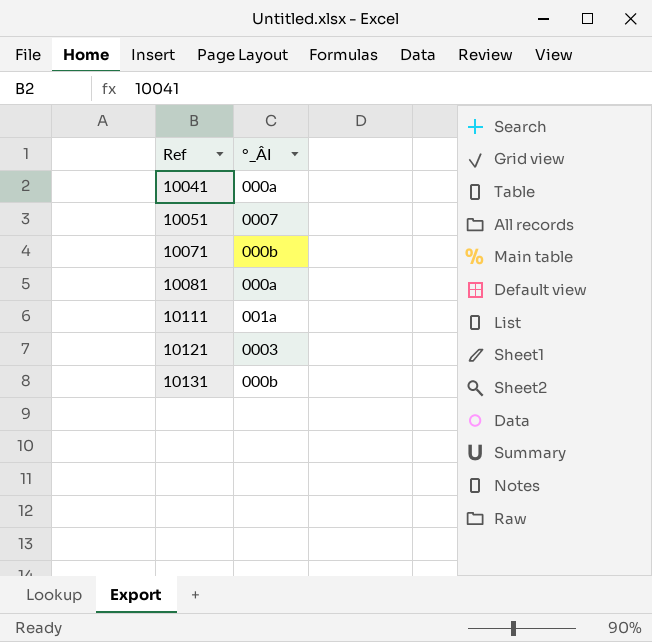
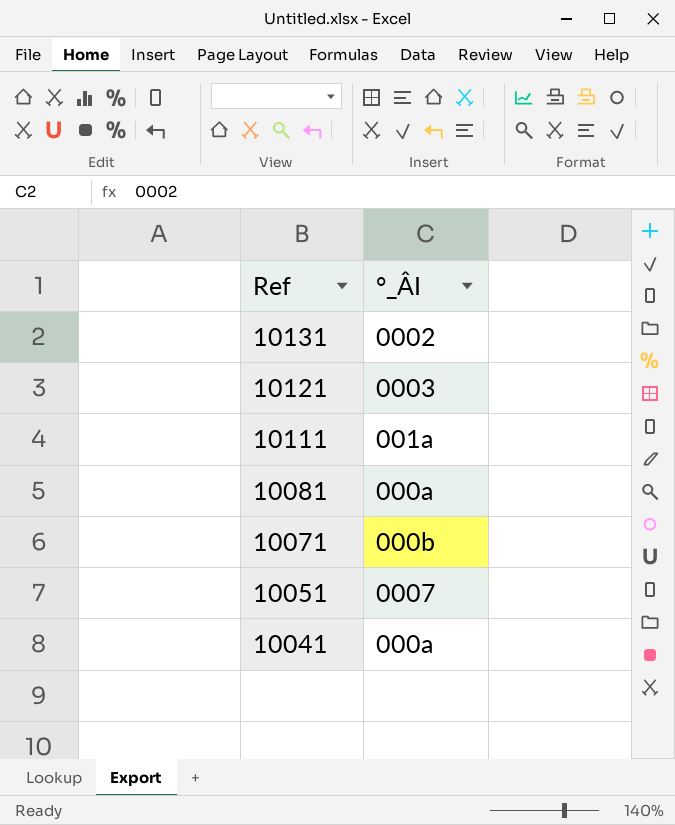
row order: Ref ascending -> Ref descending
10131 | °_ÂI: 000b -> 0002

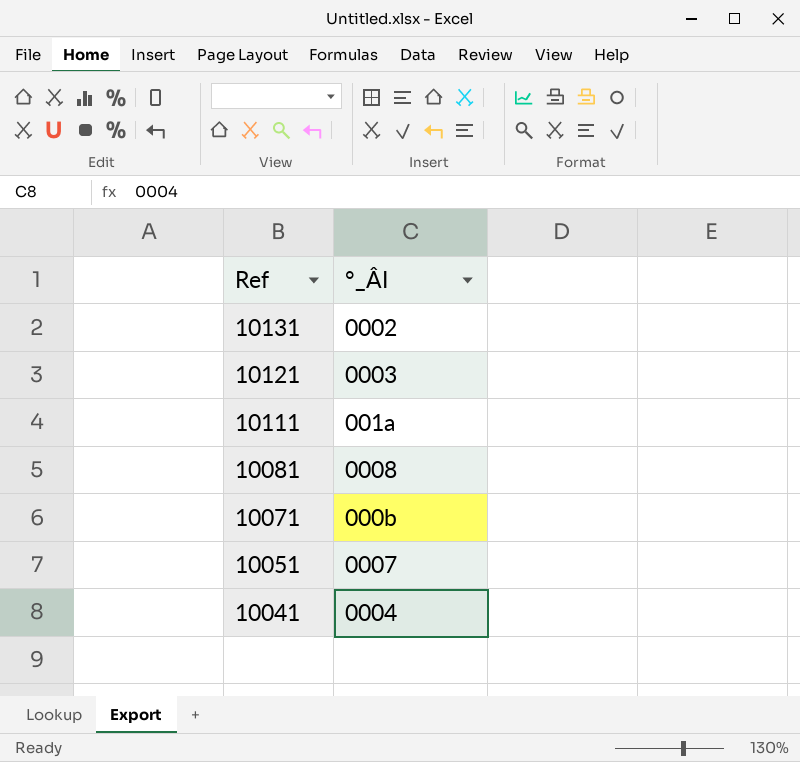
10081 | °_ÂI: 000a -> 0008
10041 | °_ÂI: 000a -> 0004

